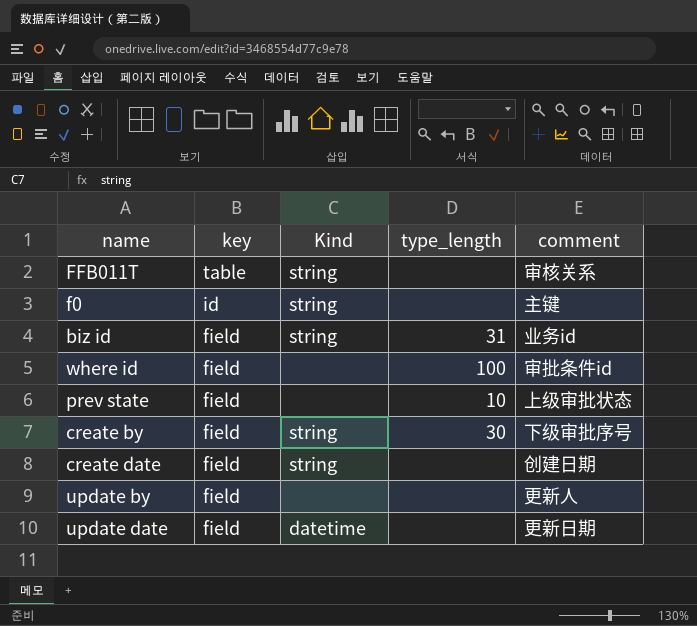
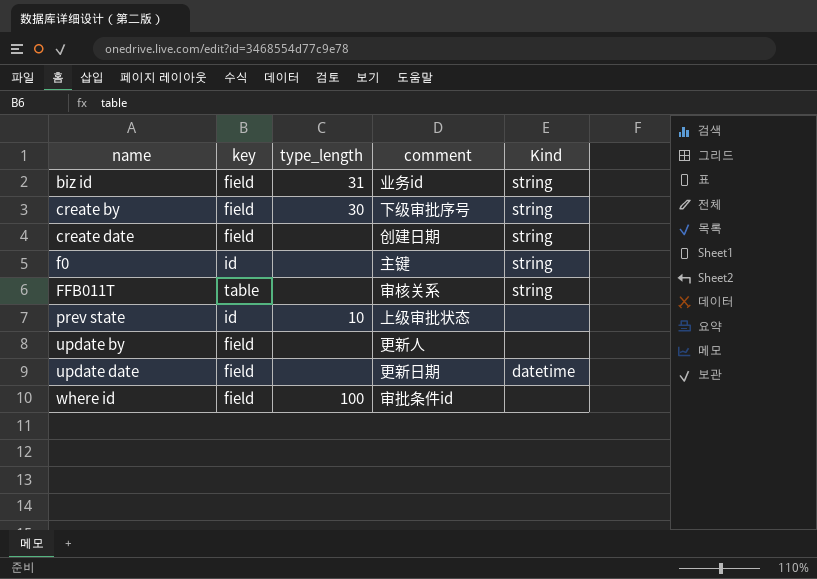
row order: key descending -> name ascending
column Kind | position: 3 -> 5
prev state | key: field -> id

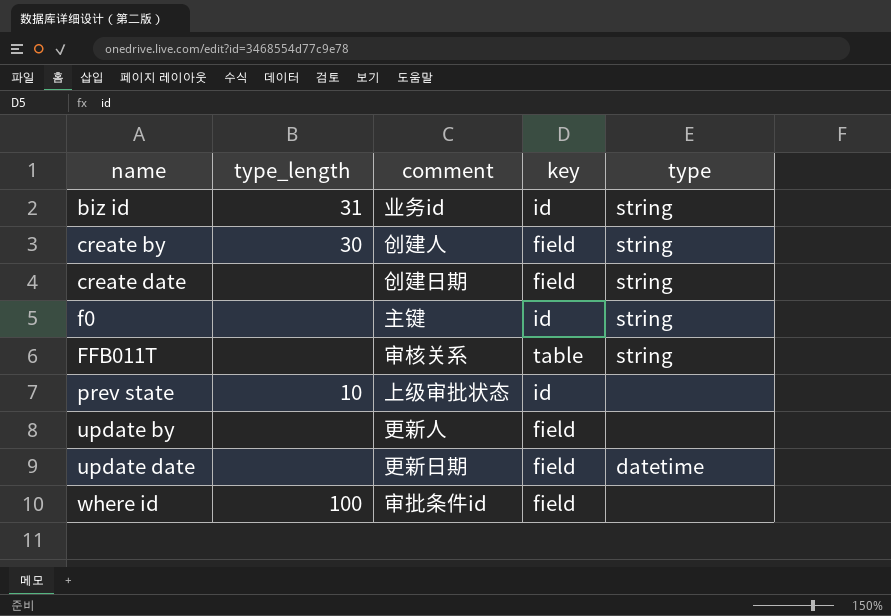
column key | position: 2 -> 4
column name: Kind -> type
biz id | key: field -> id
create by | comment: 下级审批序号 -> 创建人

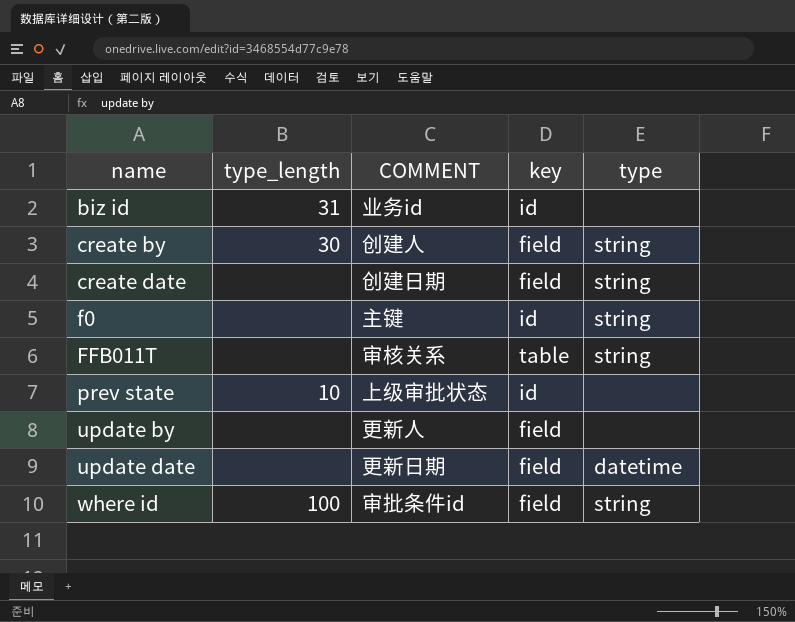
column name: comment -> COMMENT
biz id | type: string -> none
where id | type: none -> string

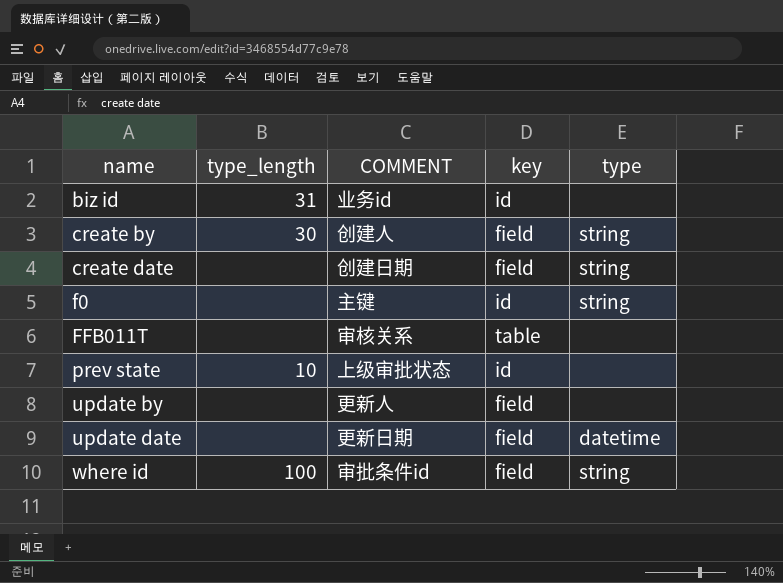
FFB011T | type: string -> none

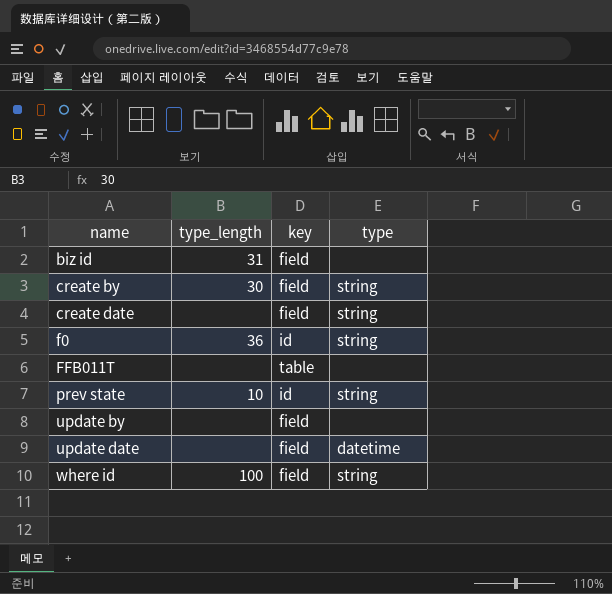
column COMMENT | position: 3 -> none
biz id | key: id -> field
f0 | type_length: none -> 36
prev state | type: none -> string

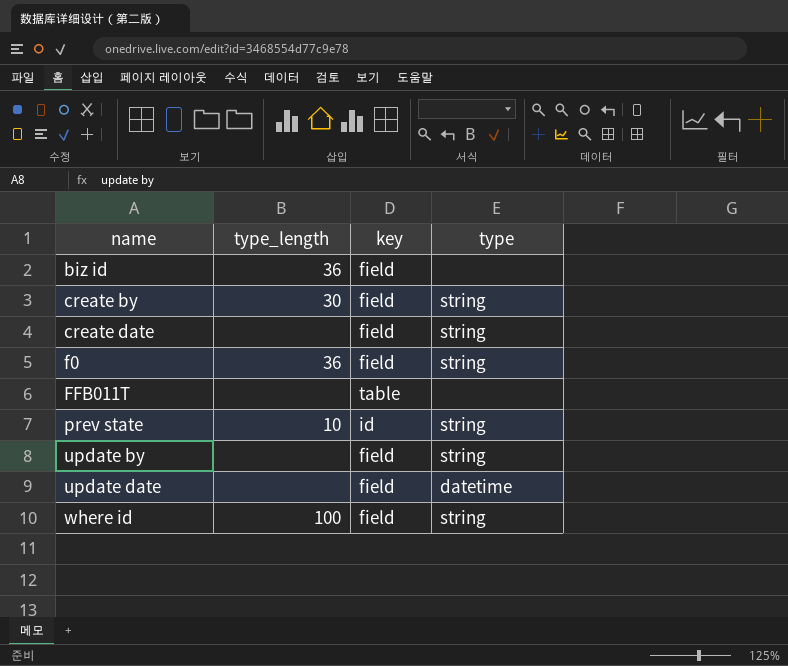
biz id | type_length: 31 -> 36
f0 | key: id -> field
update by | type: none -> string

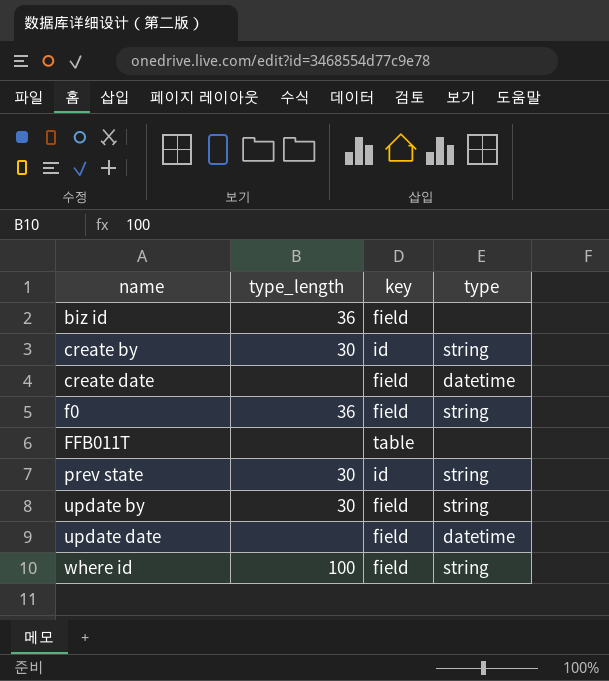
create by | key: field -> id
create date | type: string -> datetime
prev state | type_length: 10 -> 30
update by | type_length: none -> 30

